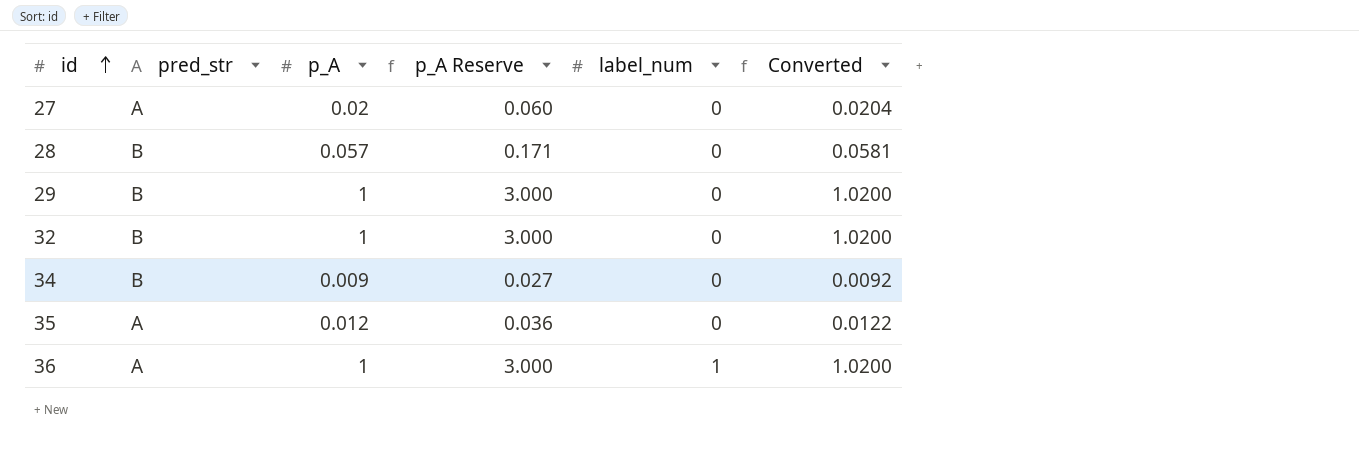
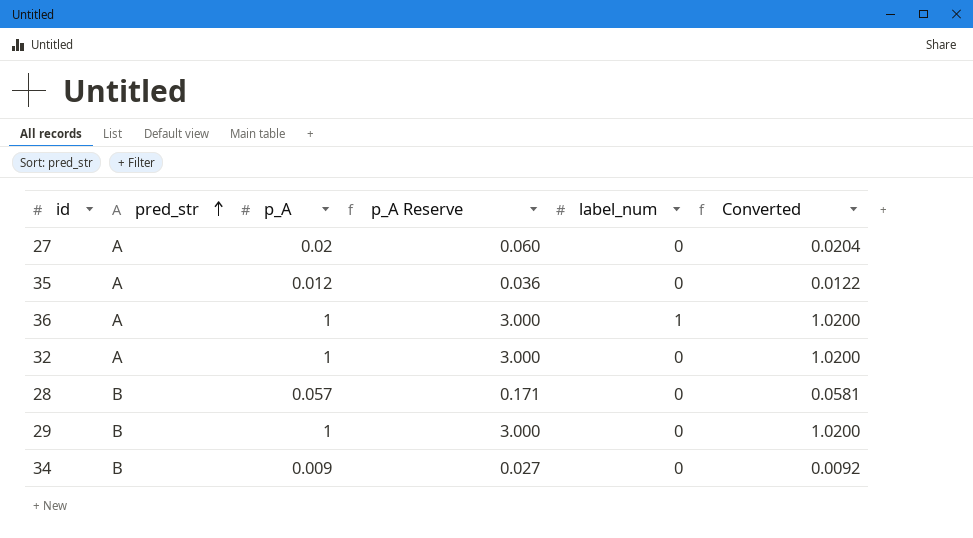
row order: id ascending -> pred_str ascending
32 | pred_str: B -> A

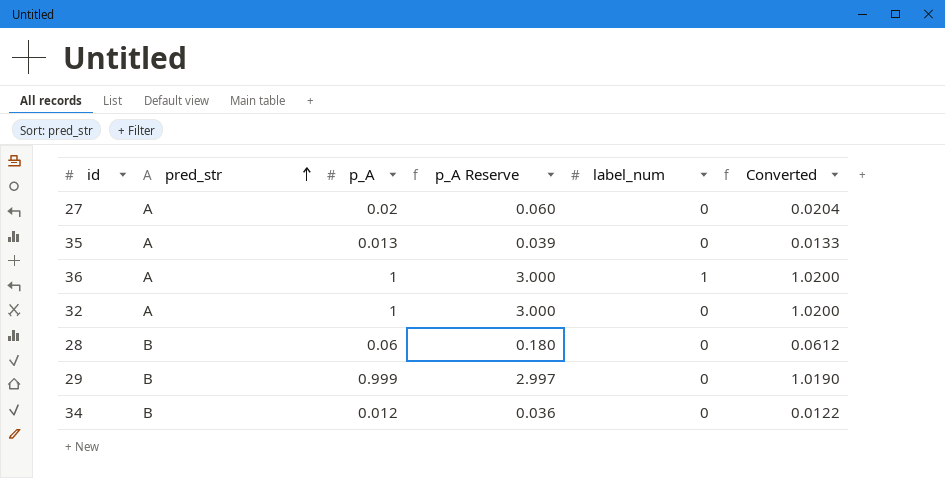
35 | p_A: 0.012 -> 0.013
35 | p_A Reserve: 0.036 -> 0.039
35 | Converted: 0.0122 -> 0.0133
28 | p_A: 0.057 -> 0.06
28 | p_A Reserve: 0.171 -> 0.180
28 | Converted: 0.0581 -> 0.0612
29 | p_A: 1 -> 0.999
29 | p_A Reserve: 3.000 -> 2.997
29 | Converted: 1.0200 -> 1.0190
34 | p_A: 0.009 -> 0.012
34 | p_A Reserve: 0.027 -> 0.036
34 | Converted: 0.0092 -> 0.0122

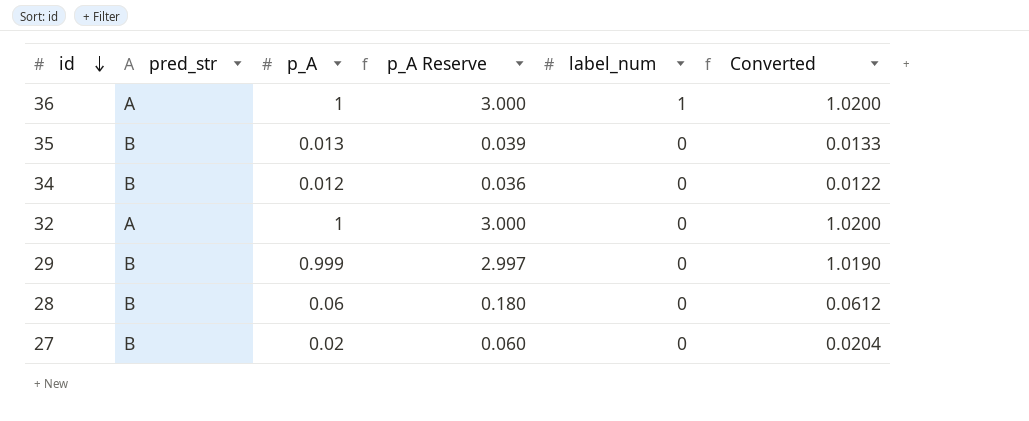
row order: pred_str ascending -> id descending
35 | pred_str: A -> B
27 | pred_str: A -> B

